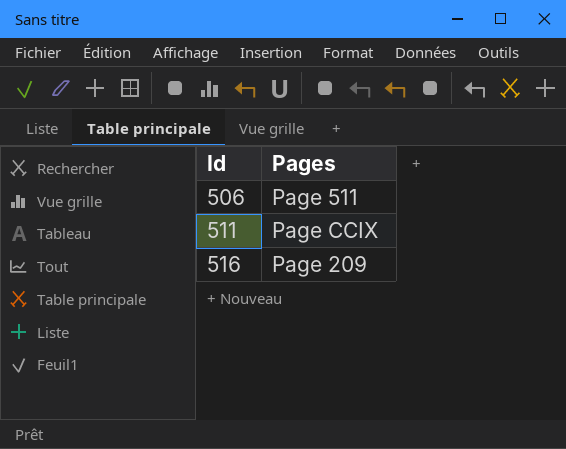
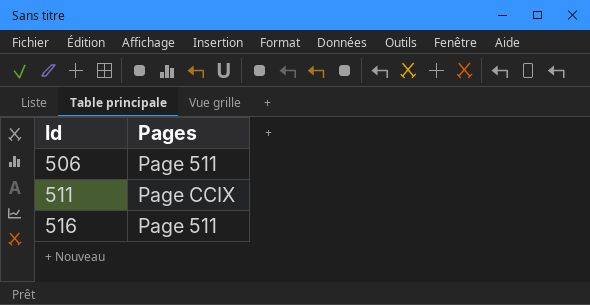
516 | Pages: Page 209 -> Page 511

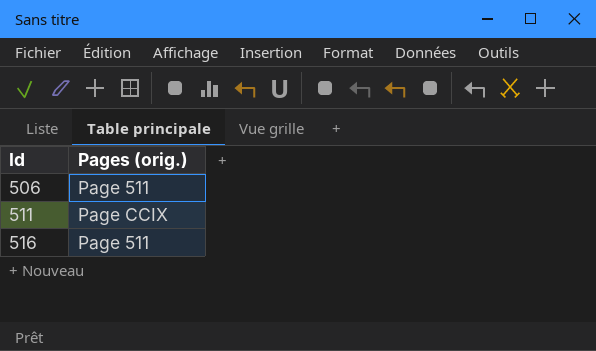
column name: Pages -> Pages (orig.)

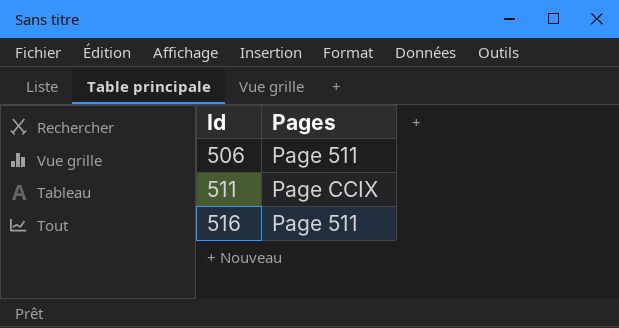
column name: Pages (orig.) -> Pages

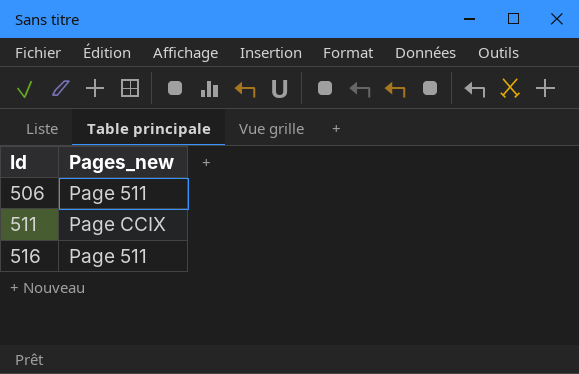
column name: Pages -> Pages_new

